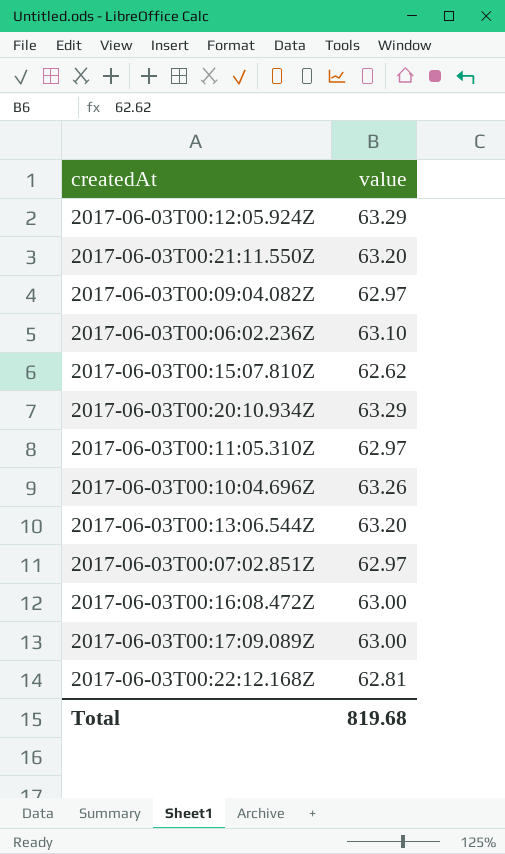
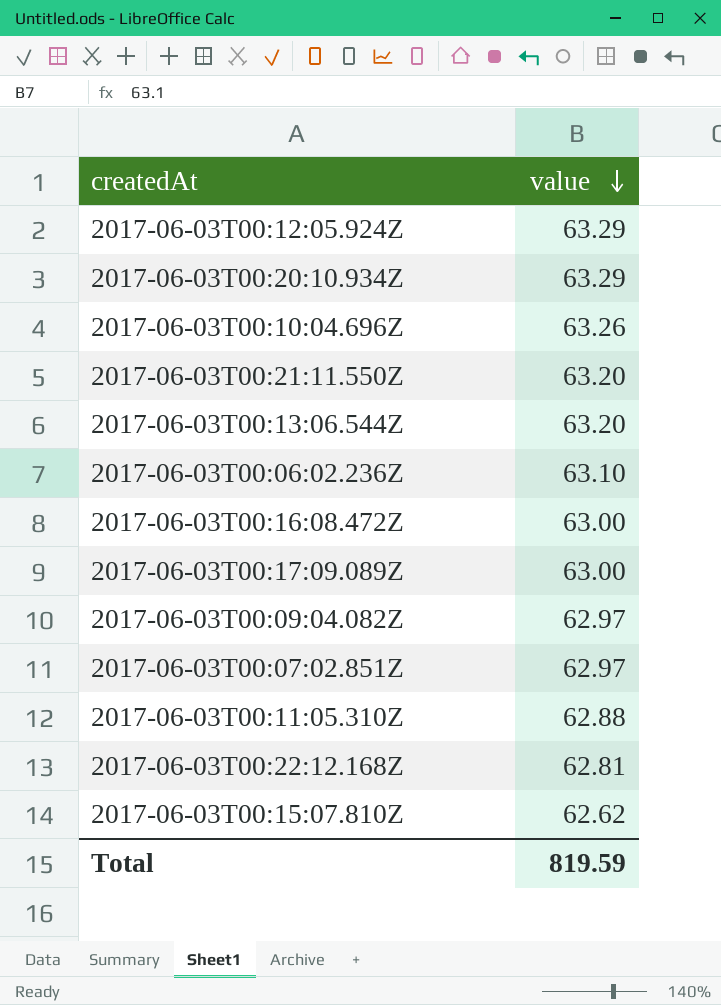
row order: none -> value descending
2017-06-03T00:11:05.310Z | value: 62.97 -> 62.88
Total | value: 819.68 -> 819.59

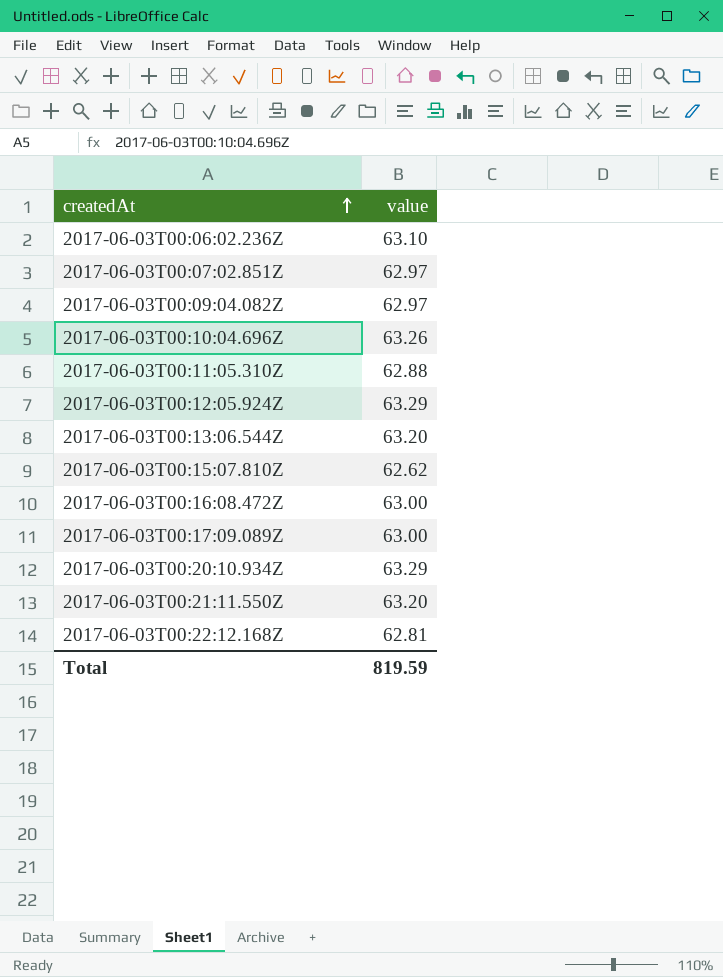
row order: value descending -> createdAt ascending

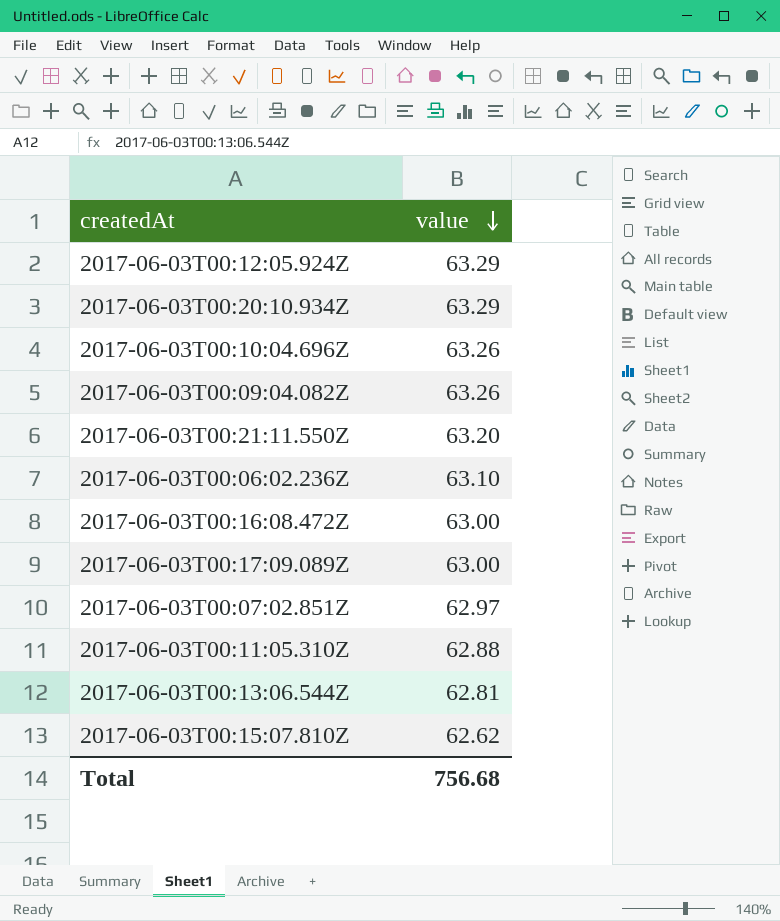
row order: createdAt ascending -> value descending
row 2017-06-03T00:22:12.168Z: 62.81 -> none
2017-06-03T00:09:04.082Z | value: 62.97 -> 63.26
2017-06-03T00:13:06.544Z | value: 63.20 -> 62.81
Total | value: 819.59 -> 756.68

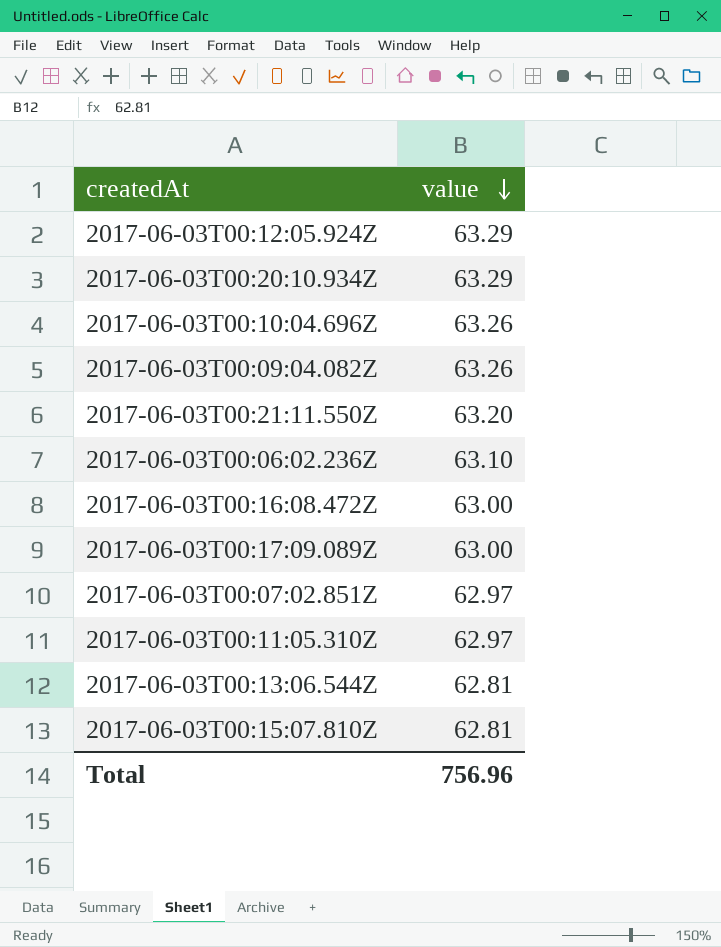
2017-06-03T00:11:05.310Z | value: 62.88 -> 62.97
2017-06-03T00:15:07.810Z | value: 62.62 -> 62.81
Total | value: 756.68 -> 756.96

